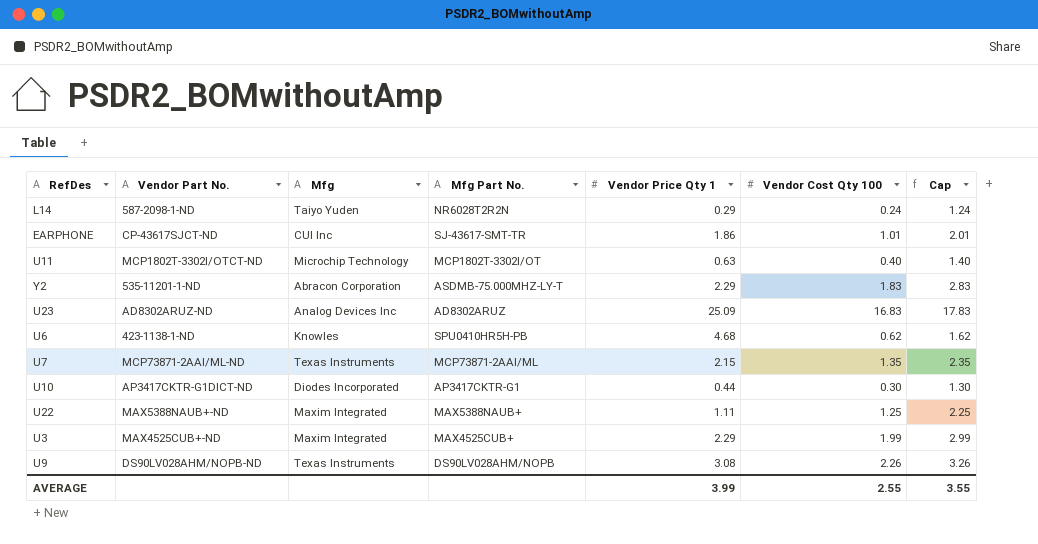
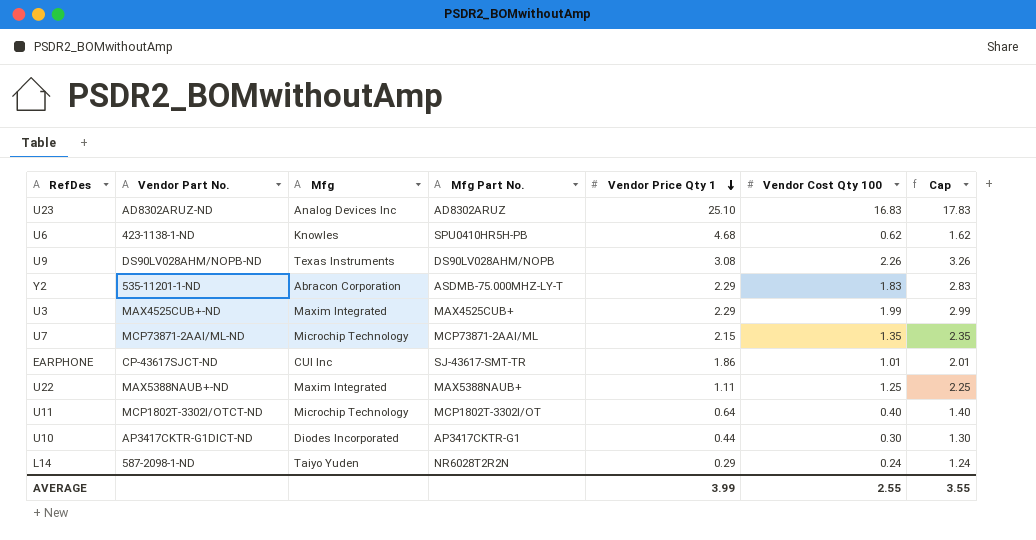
row order: none -> Vendor Price Qty 1 descending
U23 | Vendor Price Qty 1: 25.09 -> 25.10
U7 | Mfg: Texas Instruments -> Microchip Technology
U11 | Vendor Price Qty 1: 0.63 -> 0.64

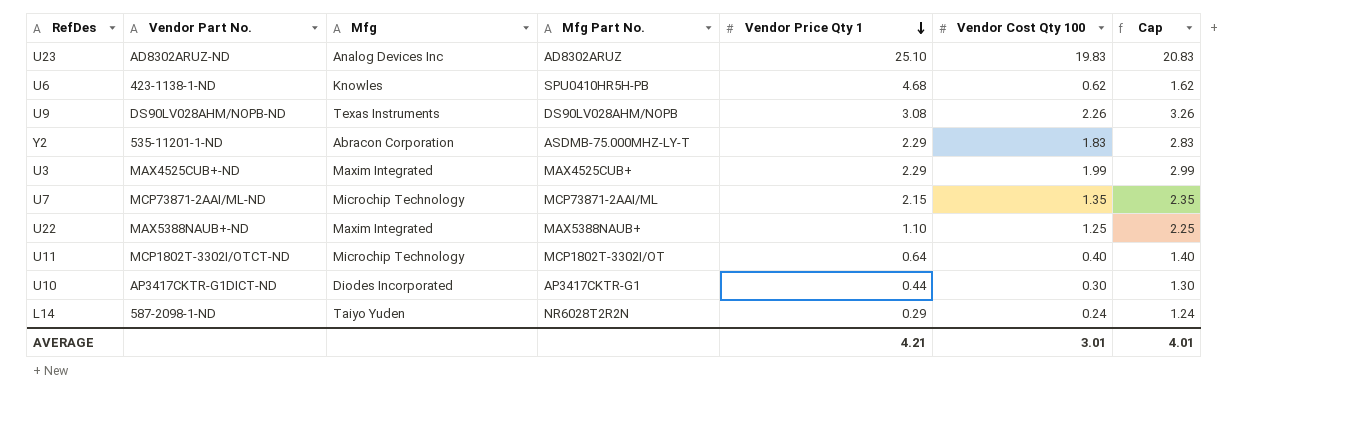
row EARPHONE: CP-43617SJCT-ND | CUI Inc | SJ-43617-SMT-TR | 1.86 | 1.01 | 2.01 -> none
U23 | Vendor Cost Qty 100: 16.83 -> 19.83
U23 | Cap: 17.83 -> 20.83
U22 | Vendor Price Qty 1: 1.11 -> 1.10
AVERAGE | Vendor Price Qty 1: 3.99 -> 4.21
AVERAGE | Vendor Cost Qty 100: 2.55 -> 3.01
AVERAGE | Cap: 3.55 -> 4.01

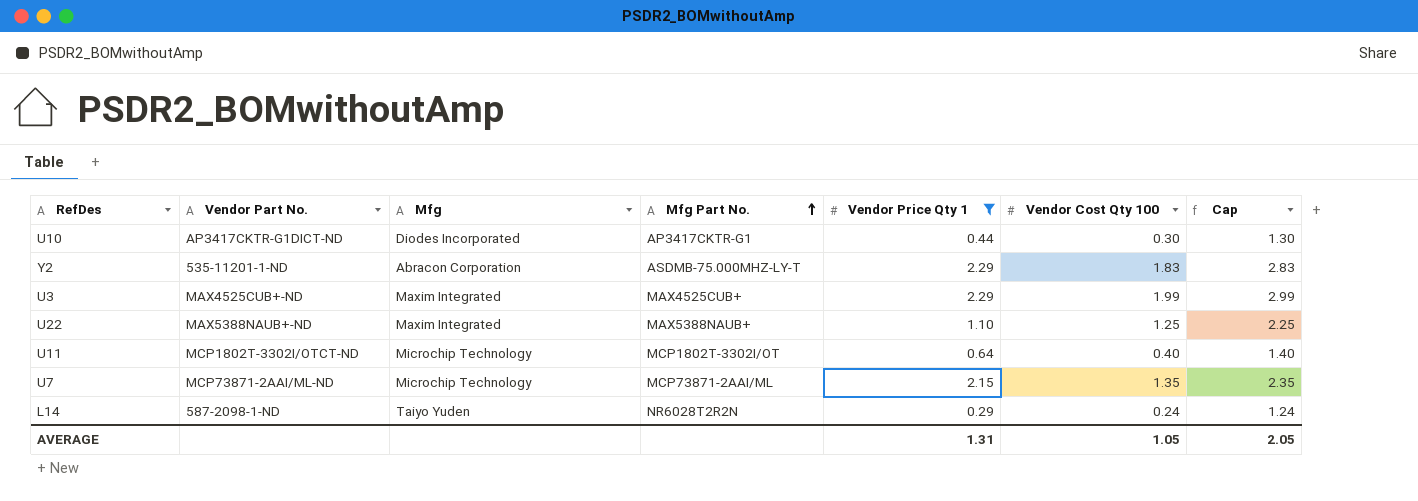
filter: none -> Vendor Price Qty 1 <= 2.29
row order: Vendor Price Qty 1 descending -> Mfg Part No. ascending
AVERAGE | Vendor Price Qty 1: 4.21 -> 1.31
AVERAGE | Vendor Cost Qty 100: 3.01 -> 1.05
AVERAGE | Cap: 4.01 -> 2.05

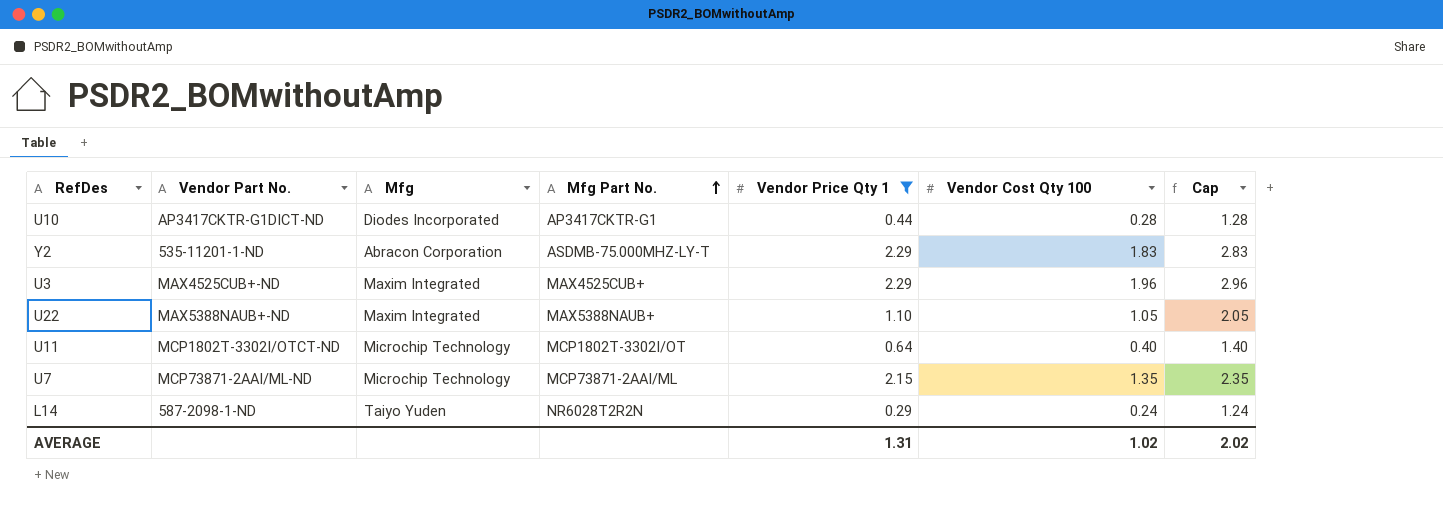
U10 | Vendor Cost Qty 100: 0.30 -> 0.28
U10 | Cap: 1.30 -> 1.28
U3 | Vendor Cost Qty 100: 1.99 -> 1.96
U3 | Cap: 2.99 -> 2.96
U22 | Vendor Cost Qty 100: 1.25 -> 1.05
U22 | Cap: 2.25 -> 2.05
AVERAGE | Vendor Cost Qty 100: 1.05 -> 1.02
AVERAGE | Cap: 2.05 -> 2.02

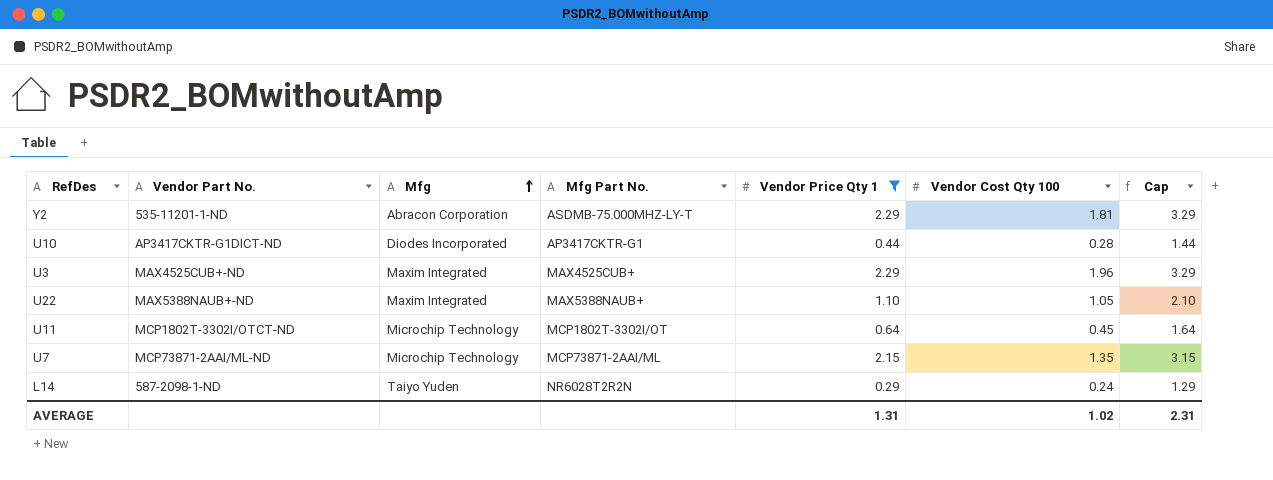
row order: Mfg Part No. ascending -> Mfg ascending
column Cap | formula: [Vendor Cost Qty 100] + 1 -> [Vendor Price Qty 1] + 1
Y2 | Vendor Cost Qty 100: 1.83 -> 1.81
U11 | Vendor Cost Qty 100: 0.40 -> 0.45
AVERAGE | Cap: 2.02 -> 2.31

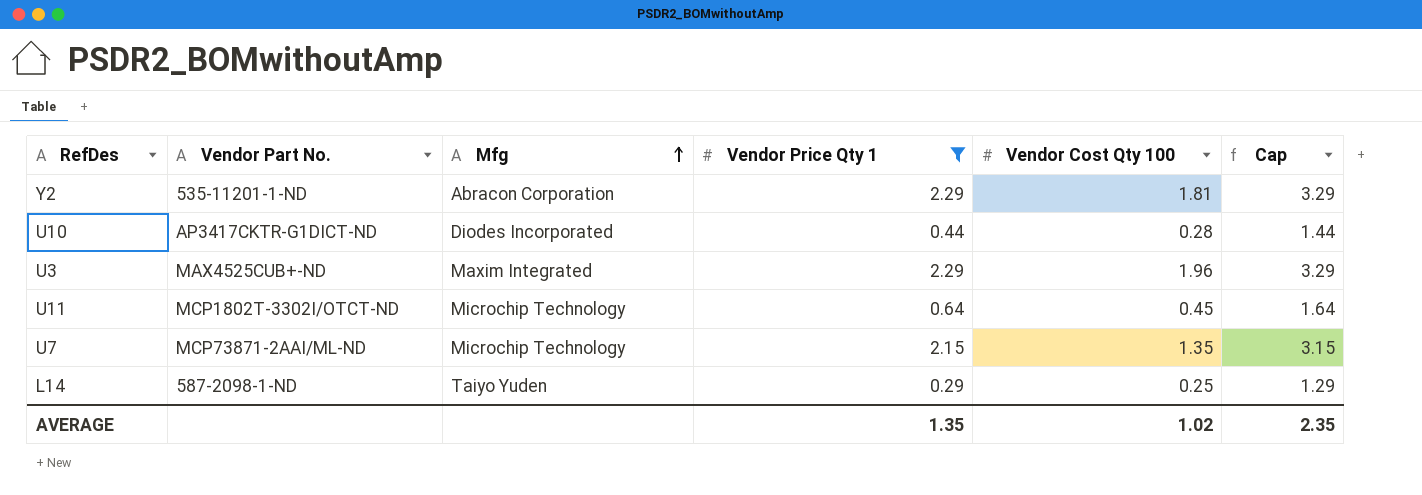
column Mfg Part No. | position: 4 -> none
row U22: MAX5388NAUB+-ND | Maxim Integrated | MAX5388NAUB+ | 1.10 | 1.05 | 2.10 -> none
L14 | Vendor Cost Qty 100: 0.24 -> 0.25
AVERAGE | Vendor Price Qty 1: 1.31 -> 1.35
AVERAGE | Cap: 2.31 -> 2.35

